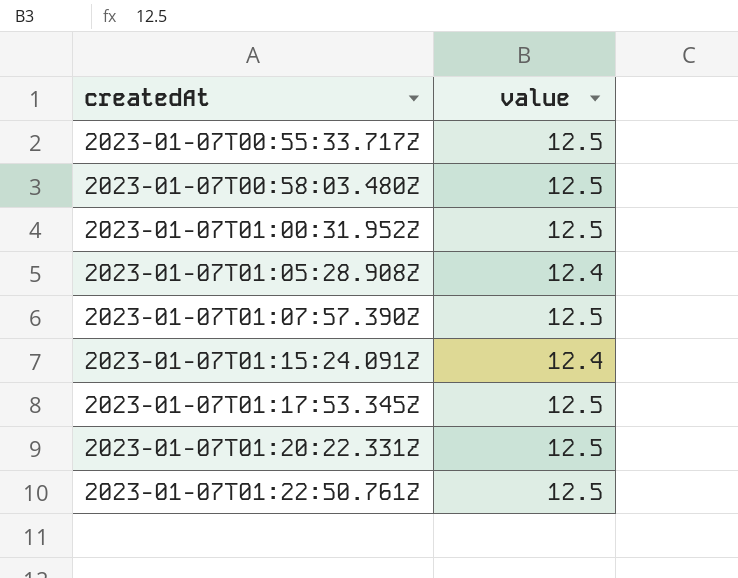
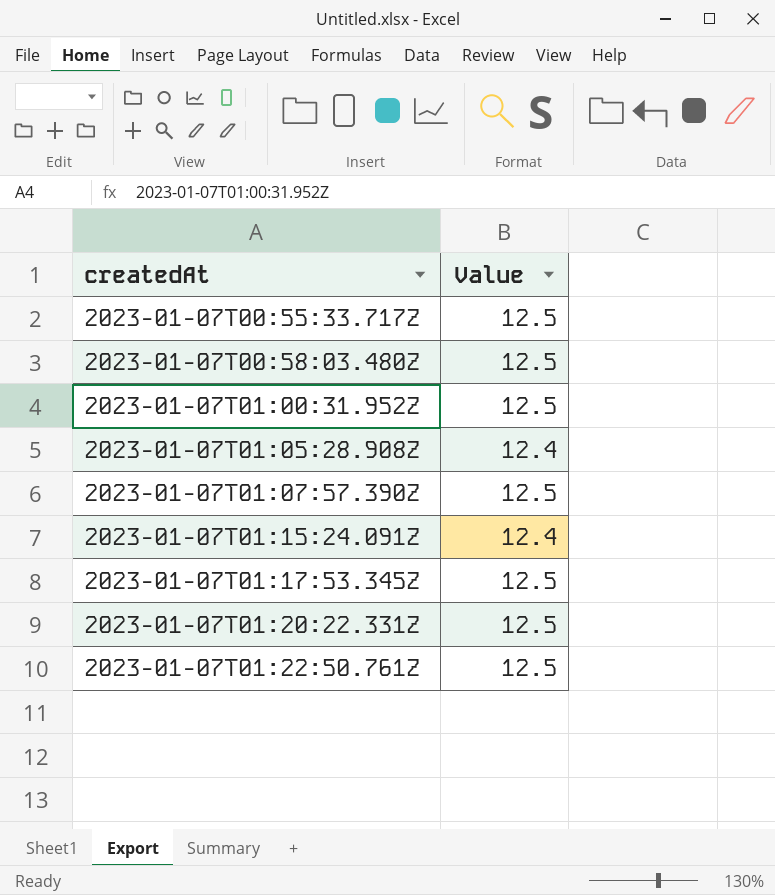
column name: value -> Value

